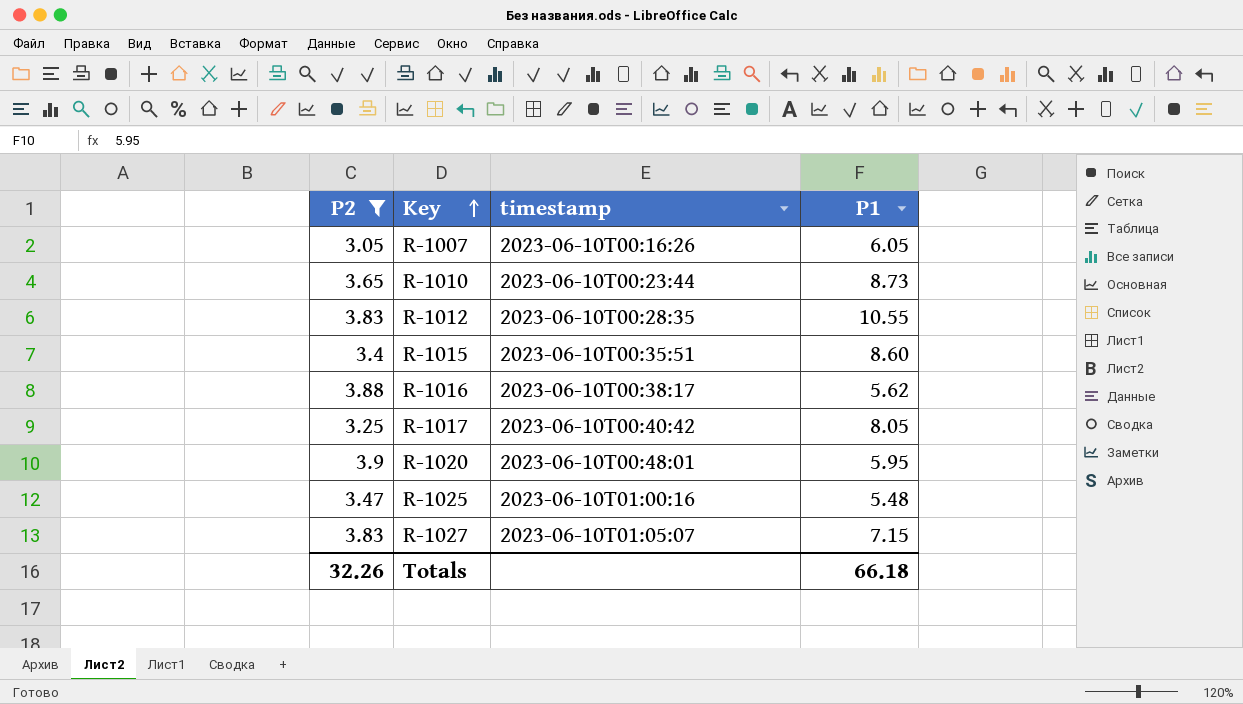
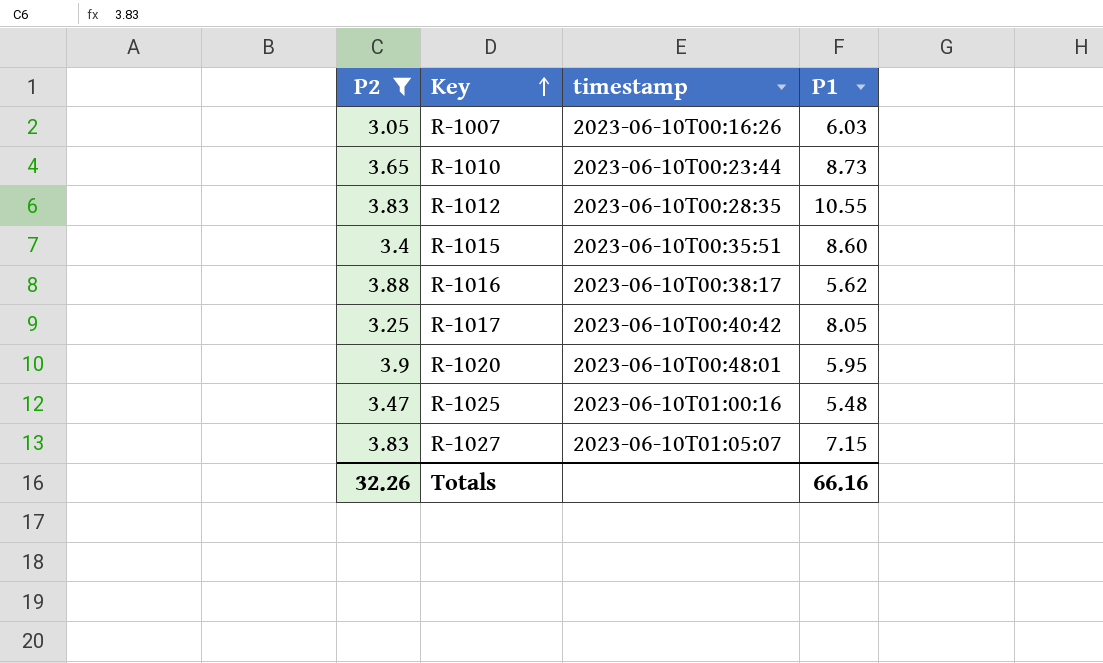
R-1007 | P1: 6.05 -> 6.03
Totals | P1: 66.18 -> 66.16

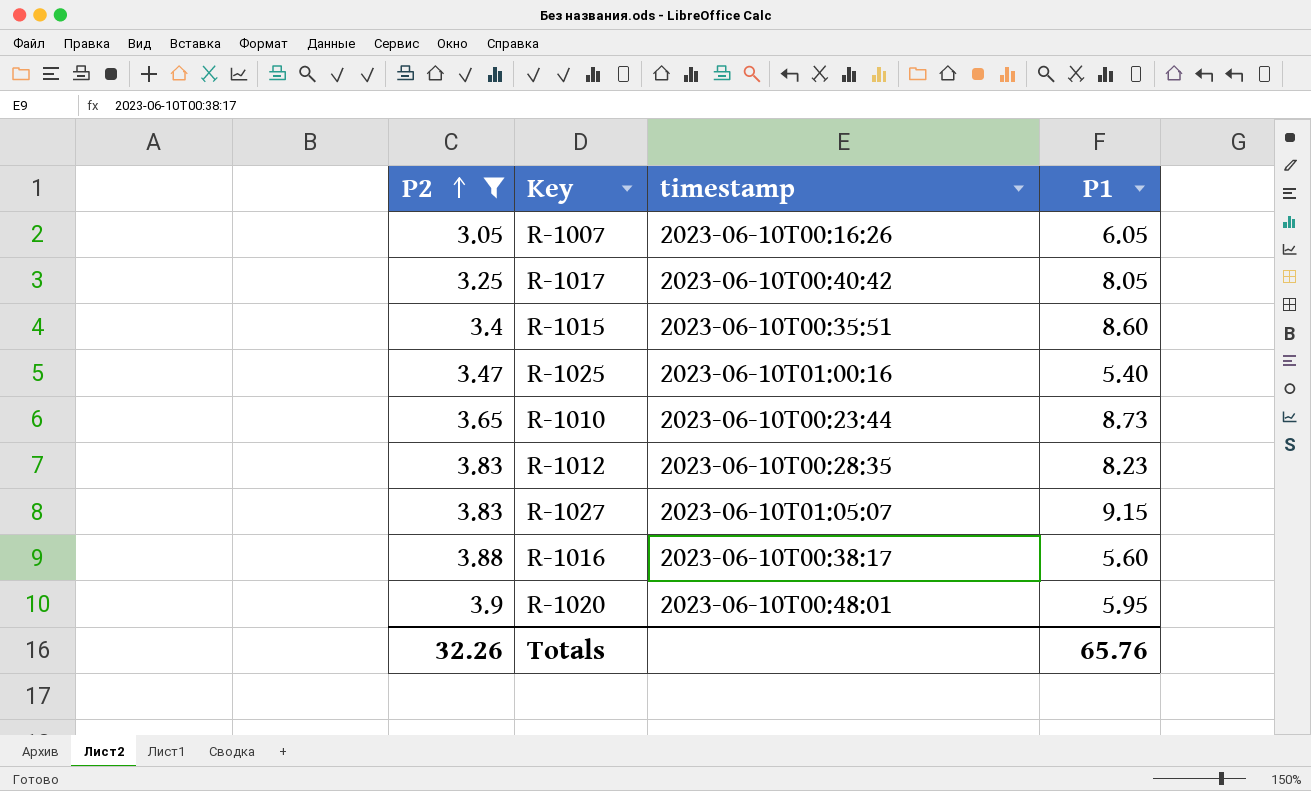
row order: Key ascending -> P2 ascending
R-1007 | P1: 6.03 -> 6.05
R-1025 | P1: 5.48 -> 5.40
R-1012 | P1: 10.55 -> 8.23
R-1027 | P1: 7.15 -> 9.15
R-1016 | P1: 5.62 -> 5.60
Totals | P1: 66.16 -> 65.76

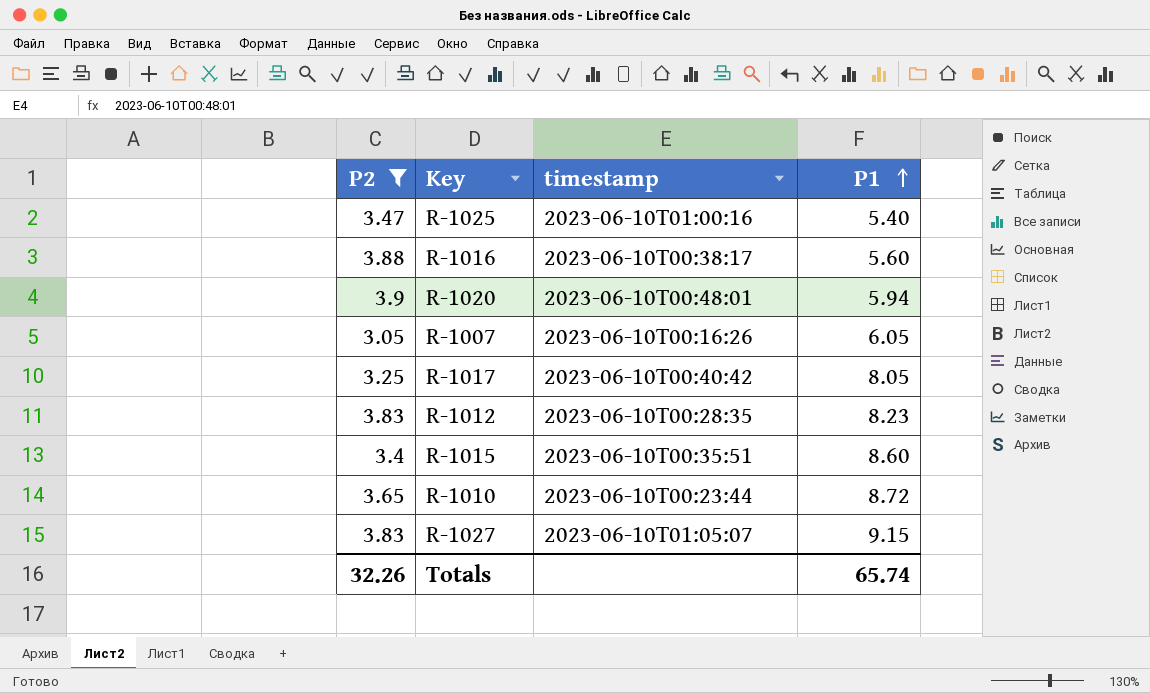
row order: P2 ascending -> P1 ascending
R-1020 | P1: 5.95 -> 5.94
R-1010 | P1: 8.73 -> 8.72
Totals | P1: 65.76 -> 65.74

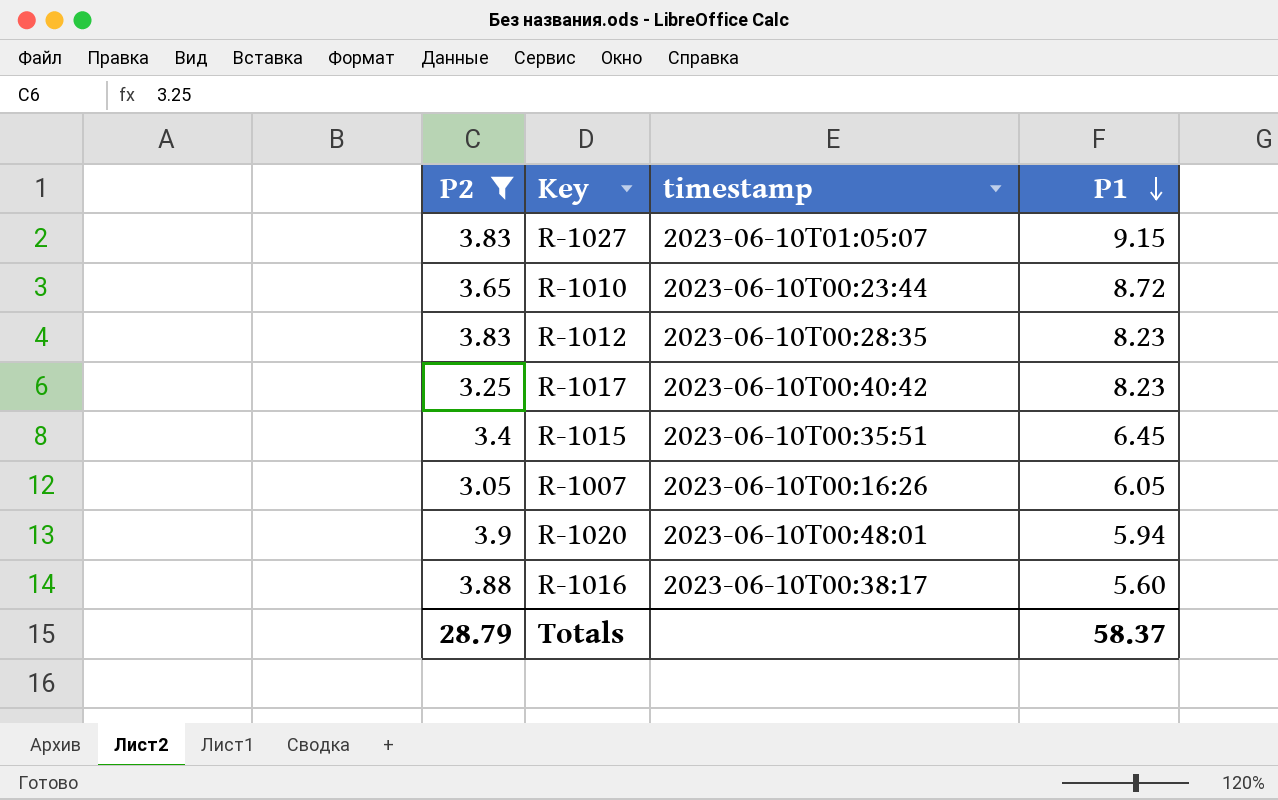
row order: P1 ascending -> P1 descending
row R-1025: 3.47 | 2023-06-10T01:00:16 | 5.40 -> none
R-1017 | P1: 8.05 -> 8.23
R-1015 | P1: 8.60 -> 6.45
Totals | P2: 32.26 -> 28.79
Totals | P1: 65.74 -> 58.37

